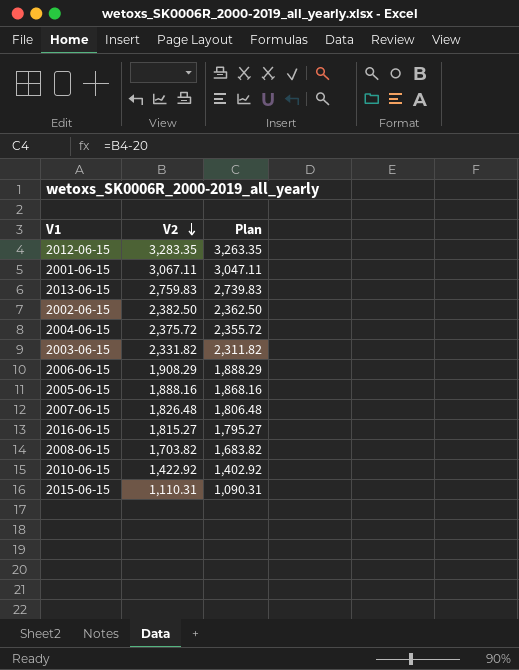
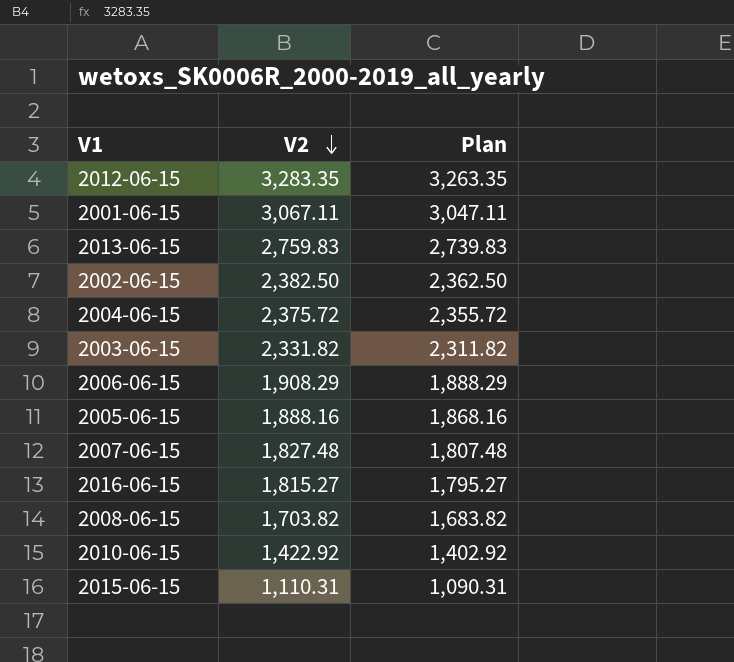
2007-06-15 | V2: 1,826.48 -> 1,827.48
2007-06-15 | Plan: 1,806.48 -> 1,807.48

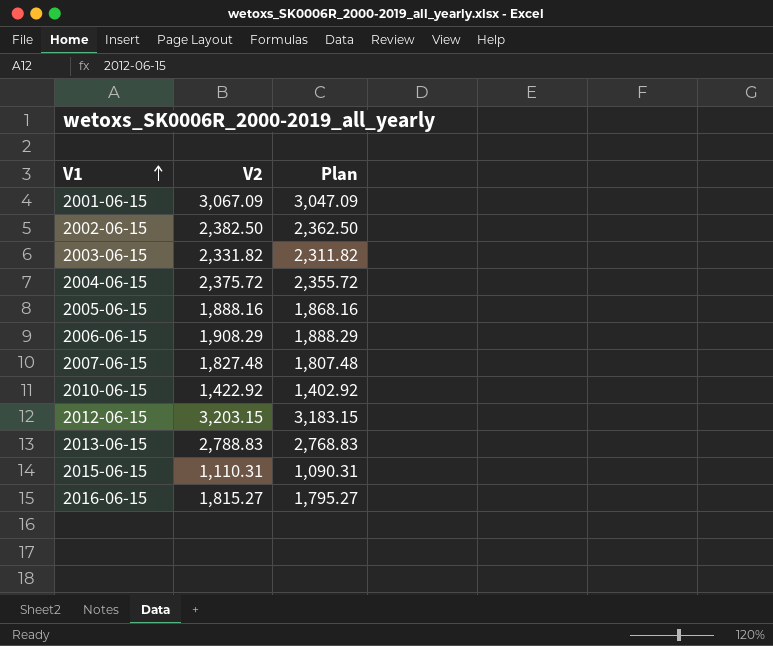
row order: V2 descending -> V1 ascending
row 2008-06-15: 1,703.82 | 1,683.82 -> none
2001-06-15 | V2: 3,067.11 -> 3,067.09
2001-06-15 | Plan: 3,047.11 -> 3,047.09
2012-06-15 | V2: 3,283.35 -> 3,203.15
2012-06-15 | Plan: 3,263.35 -> 3,183.15
2013-06-15 | V2: 2,759.83 -> 2,788.83
2013-06-15 | Plan: 2,739.83 -> 2,768.83

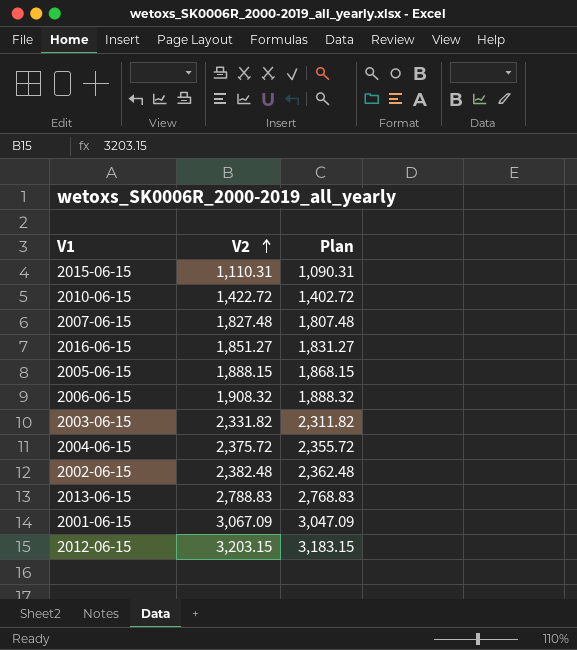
row order: V1 ascending -> V2 ascending
2010-06-15 | V2: 1,422.92 -> 1,422.72
2010-06-15 | Plan: 1,402.92 -> 1,402.72
2016-06-15 | V2: 1,815.27 -> 1,851.27
2016-06-15 | Plan: 1,795.27 -> 1,831.27
2005-06-15 | V2: 1,888.16 -> 1,888.15
2005-06-15 | Plan: 1,868.16 -> 1,868.15
2006-06-15 | V2: 1,908.29 -> 1,908.32
2006-06-15 | Plan: 1,888.29 -> 1,888.32
2002-06-15 | V2: 2,382.50 -> 2,382.48
2002-06-15 | Plan: 2,362.50 -> 2,362.48

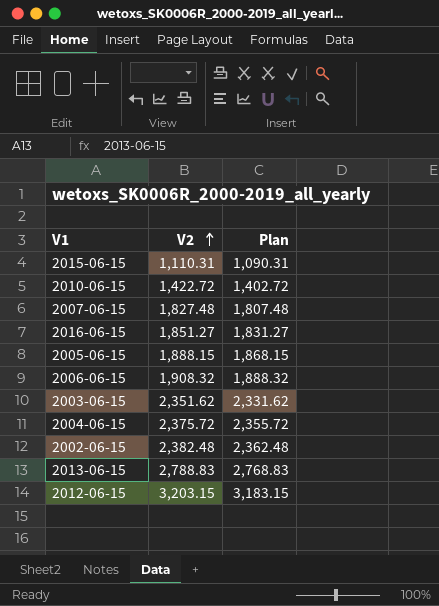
row 2001-06-15: 3,067.09 | 3,047.09 -> none
2003-06-15 | V2: 2,331.82 -> 2,351.62
2003-06-15 | Plan: 2,311.82 -> 2,331.62

